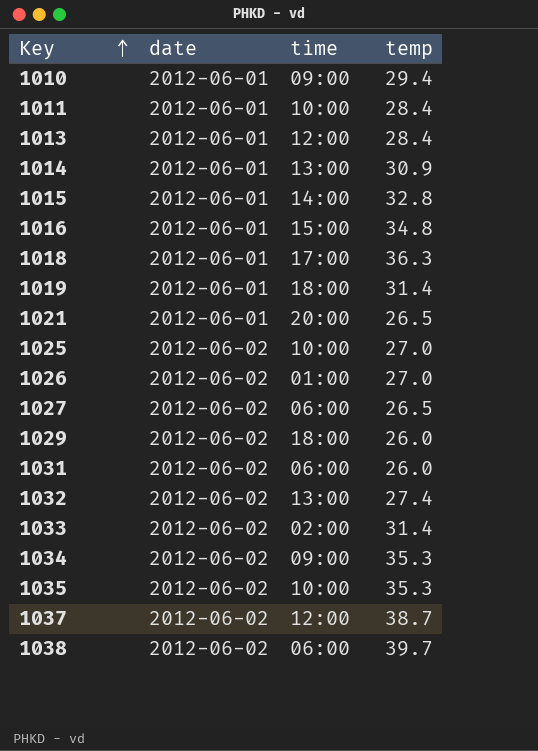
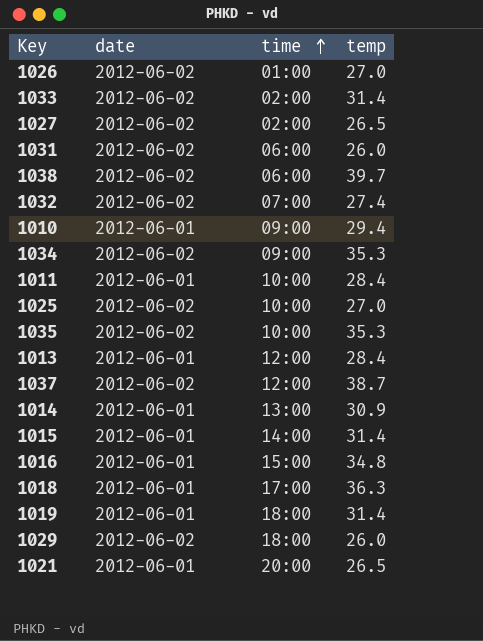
row order: Key ascending -> time ascending
1027 | time: 06:00 -> 02:00
1032 | time: 13:00 -> 07:00
1015 | temp: 32.8 -> 31.4

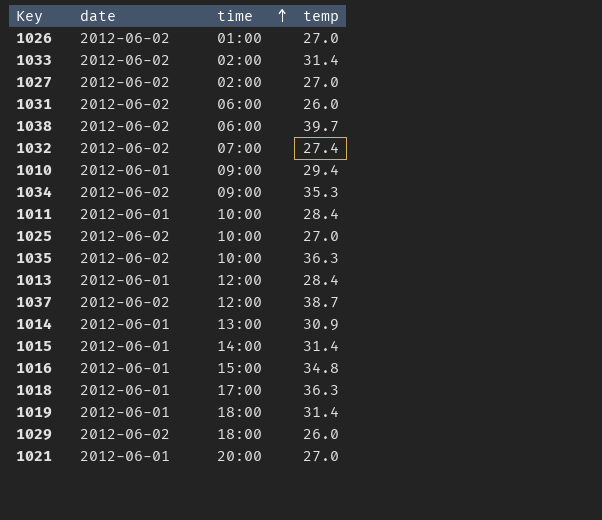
1027 | temp: 26.5 -> 27.0
1035 | temp: 35.3 -> 36.3
1021 | temp: 26.5 -> 27.0

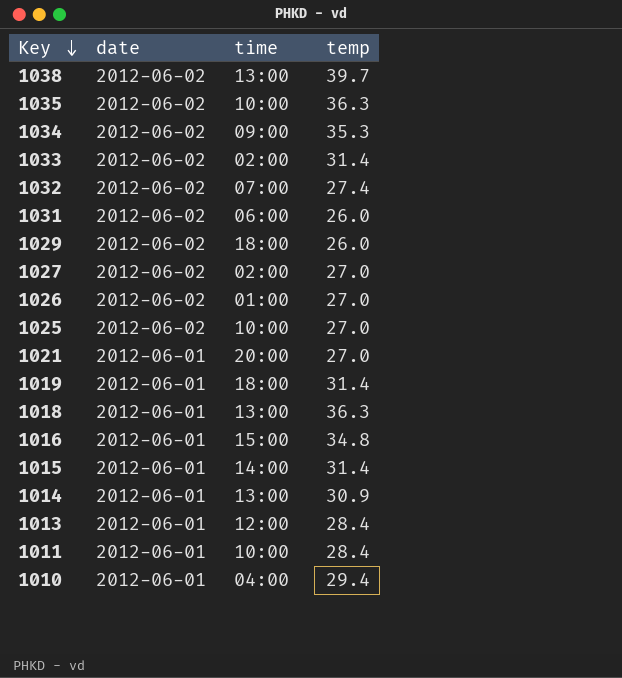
row order: time ascending -> Key descending
row 1037: 2012-06-02 | 12:00 | 38.7 -> none
1038 | time: 06:00 -> 13:00
1018 | time: 17:00 -> 13:00
1010 | time: 09:00 -> 04:00

